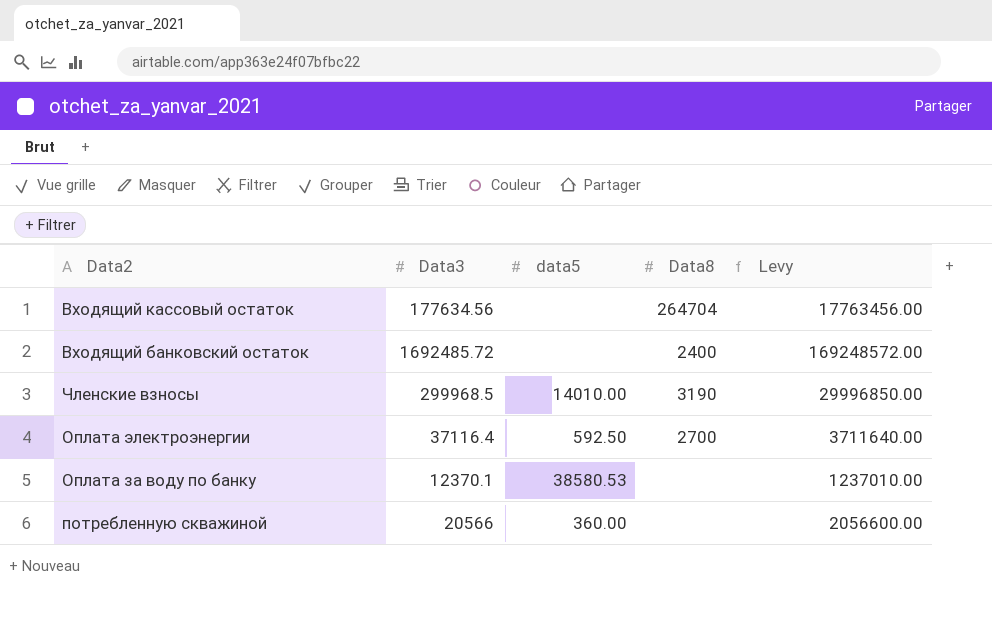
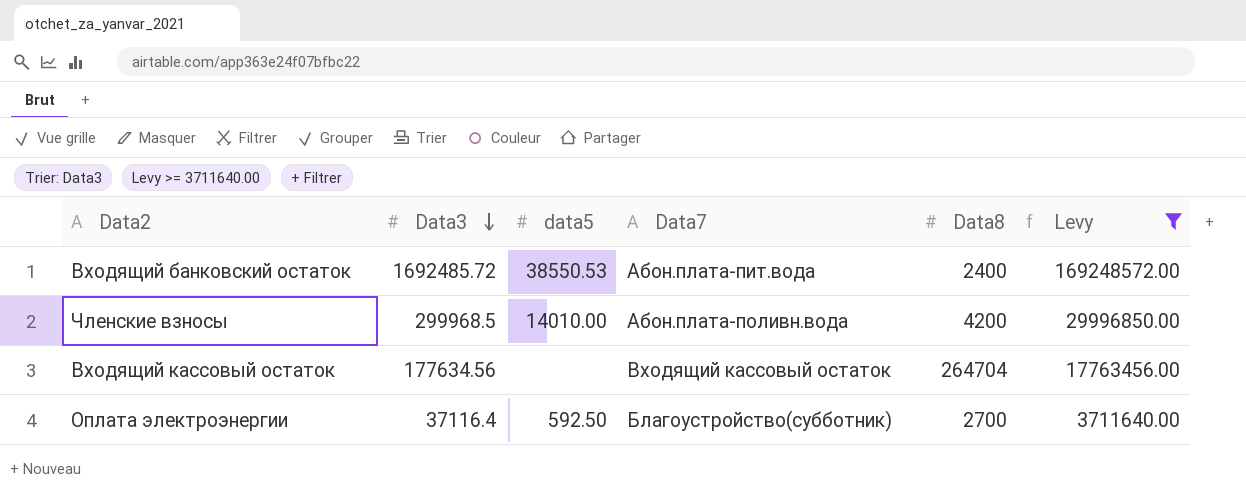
filter: none -> Levy >= 3711640.00
row order: none -> Data3 descending
column Data7 | position: none -> 4
Входящий банковский остаток | data5: none -> 38550.53
Членские взносы | Data8: 3190 -> 4200

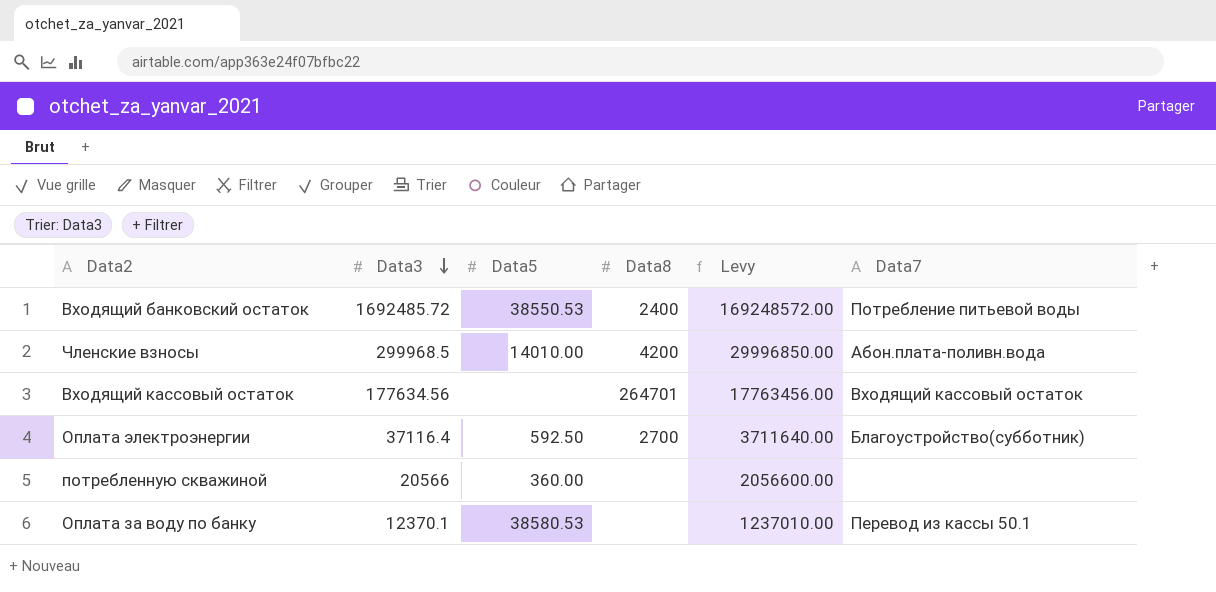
filter: Levy >= 3711640.00 -> none
column name: data5 -> Data5
column Data7 | position: 4 -> 6
Входящий банковский остаток | Data7: Абон.плата-пит.вода -> Потребление питьевой воды
Входящий кассовый остаток | Data8: 264704 -> 264701

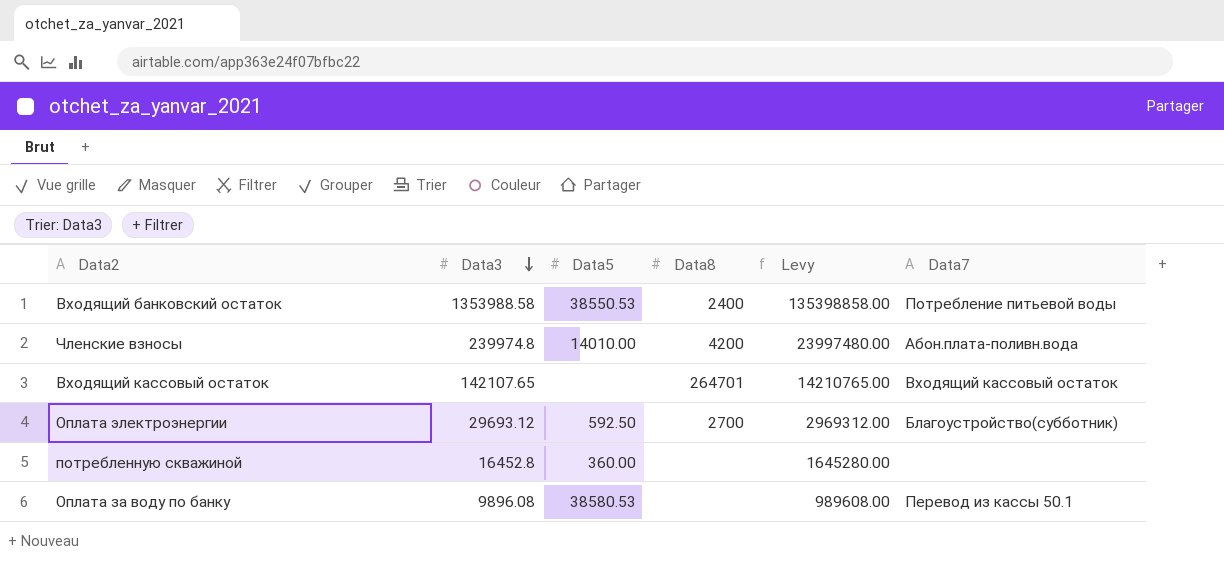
Входящий банковский остаток | Data3: 1692485.72 -> 1353988.58
Входящий банковский остаток | Levy: 169248572.00 -> 135398858.00
Членские взносы | Data3: 299968.5 -> 239974.8
Членские взносы | Levy: 29996850.00 -> 23997480.00
Входящий кассовый остаток | Data3: 177634.56 -> 142107.65
Входящий кассовый остаток | Levy: 17763456.00 -> 14210765.00
Оплата электроэнергии | Data3: 37116.4 -> 29693.12
Оплата электроэнергии | Levy: 3711640.00 -> 2969312.00
потребленную скважиной | Data3: 20566 -> 16452.8
потребленную скважиной | Levy: 2056600.00 -> 1645280.00
Оплата за воду по банку | Data3: 12370.1 -> 9896.08
Оплата за воду по банку | Levy: 1237010.00 -> 989608.00

